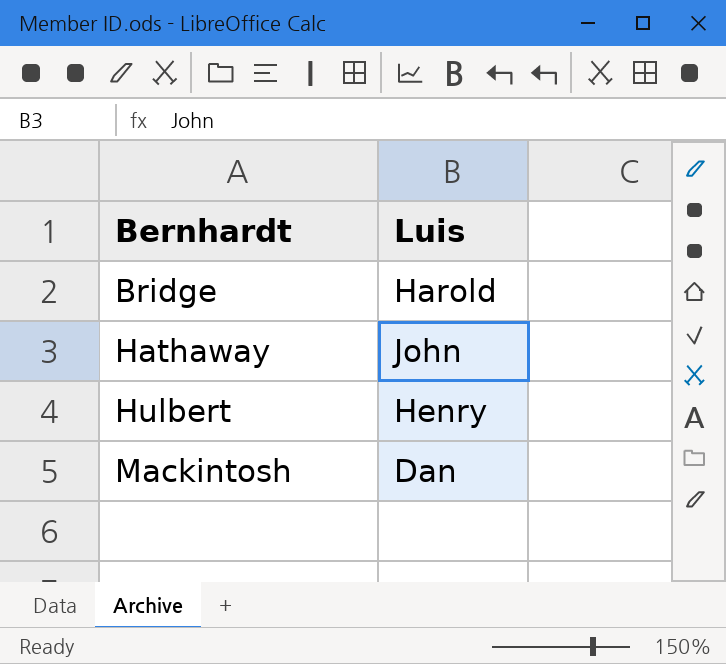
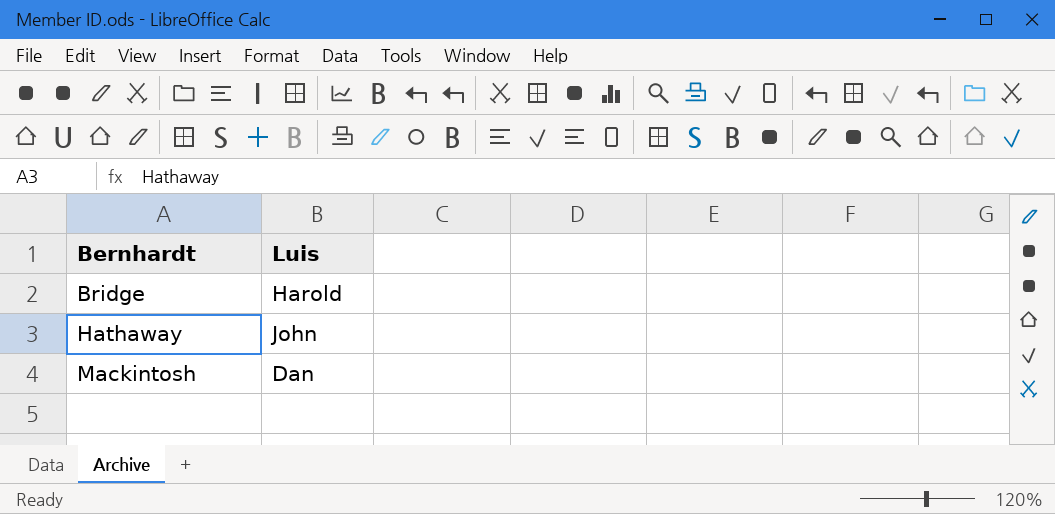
row Hulbert: Henry -> none

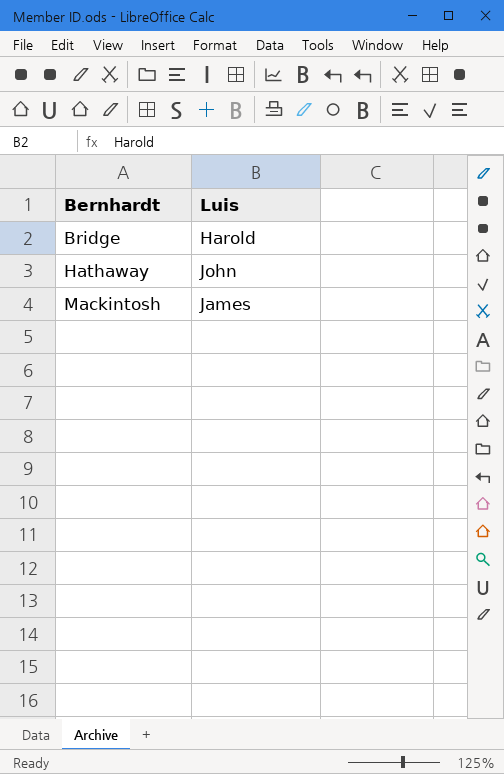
Mackintosh | Luis: Dan -> James

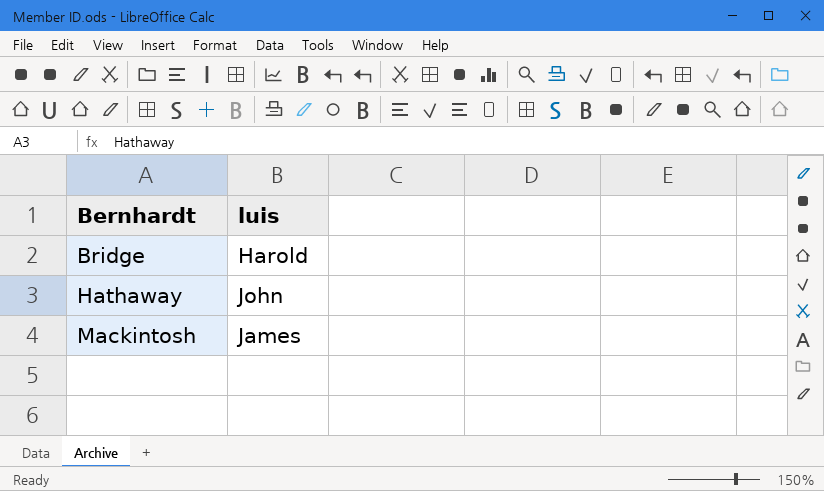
column name: Luis -> luis

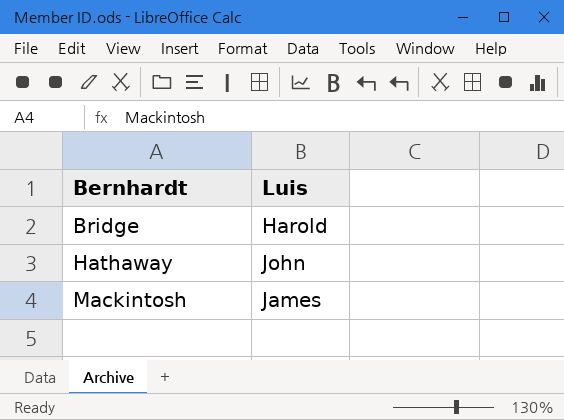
column name: luis -> Luis

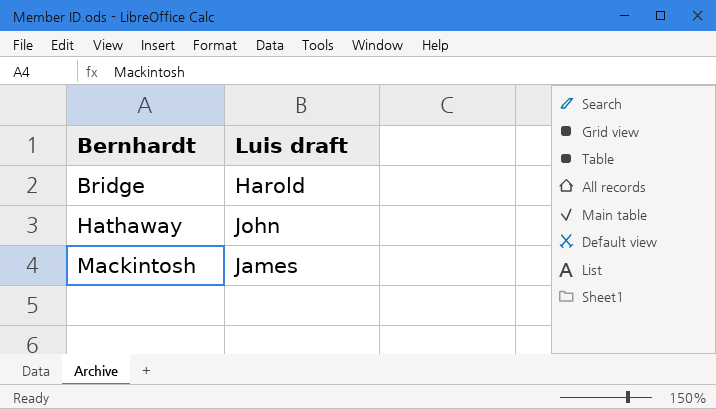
column name: Luis -> Luis draft

